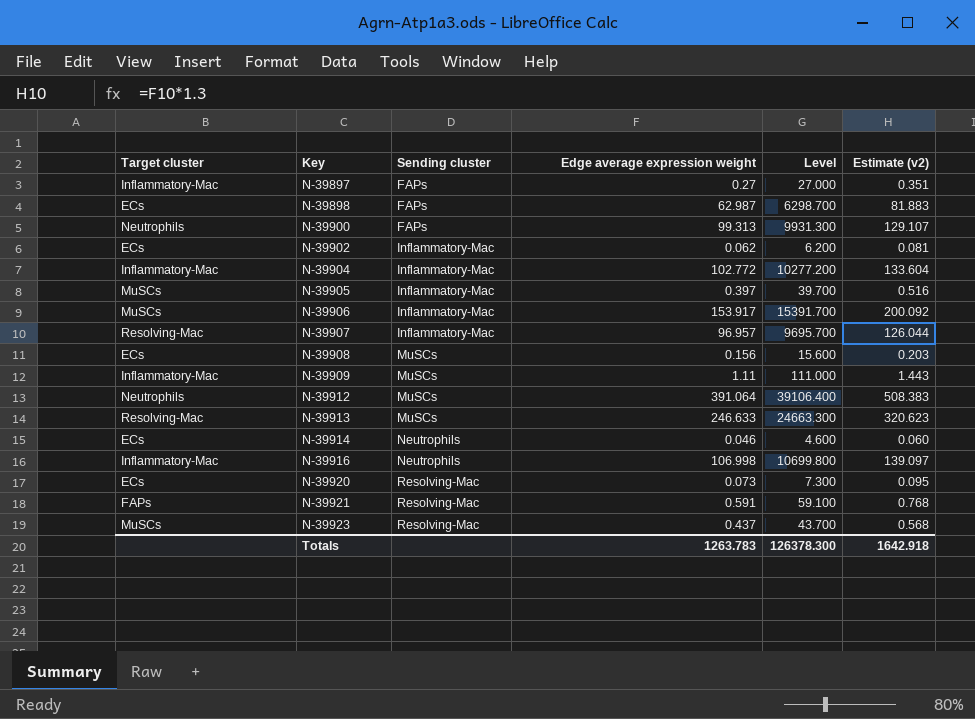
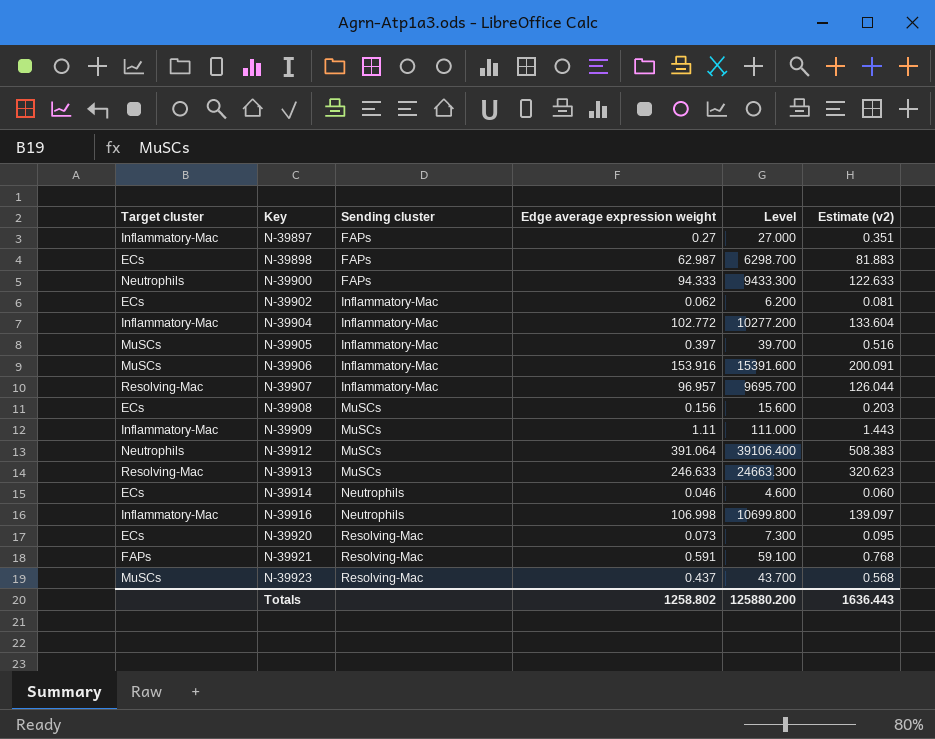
N-39900 | Edge average expression weight: 99.313 -> 94.333
N-39900 | Level: 9931.300 -> 9433.300
N-39900 | Estimate (v2): 129.107 -> 122.633
N-39906 | Edge average expression weight: 153.917 -> 153.916
N-39906 | Level: 15391.700 -> 15391.600
N-39906 | Estimate (v2): 200.092 -> 200.091
Totals | Edge average expression weight: 1263.783 -> 1258.802
Totals | Level: 126378.300 -> 125880.200
Totals | Estimate (v2): 1642.918 -> 1636.443

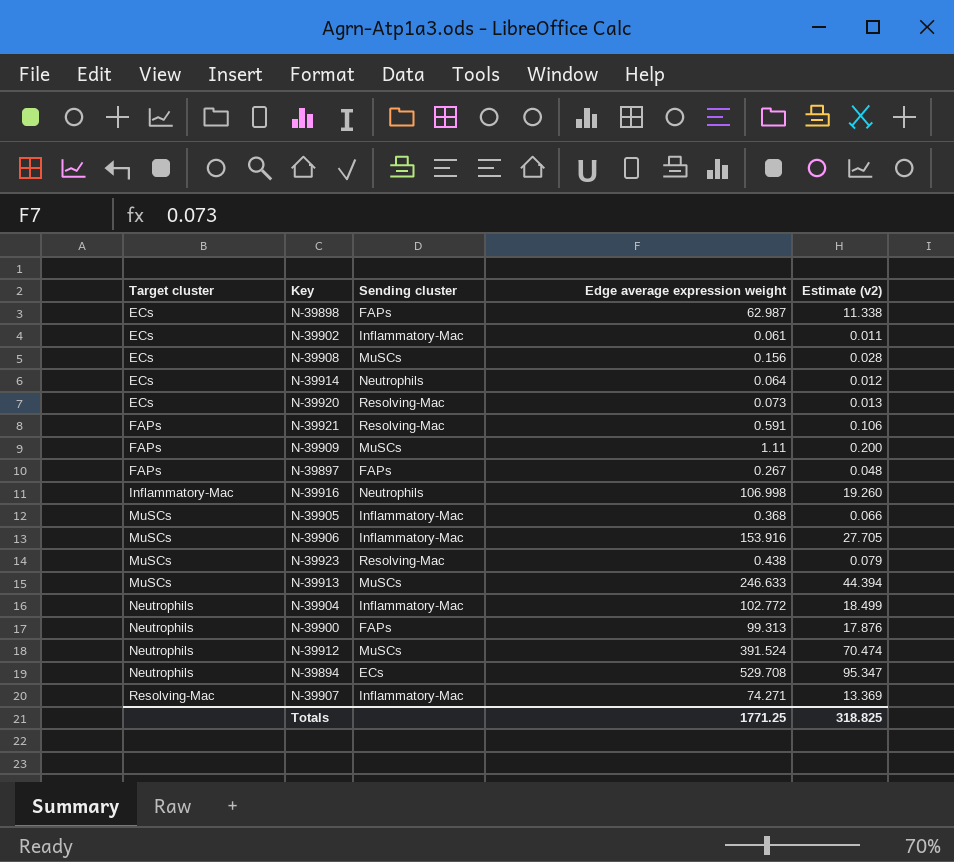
row order: Key ascending -> Target cluster ascending
column Level | formula: [Edge average expression weight] * 100 -> none
column Estimate (v2) | formula: [Edge average expression weight] * 1.3 -> [Edge average expression weight] * 0.18
N-39902 | Edge average expression weight: 0.062 -> 0.061
N-39914 | Edge average expression weight: 0.046 -> 0.064
N-39909 | Target cluster: Inflammatory-Mac -> FAPs
N-39897 | Target cluster: Inflammatory-Mac -> FAPs
N-39897 | Edge average expression weight: 0.27 -> 0.267
N-39905 | Edge average expression weight: 0.397 -> 0.368
N-39923 | Edge average expression weight: 0.437 -> 0.438
N-39913 | Target cluster: Resolving-Mac -> MuSCs
N-39904 | Target cluster: Inflammatory-Mac -> Neutrophils
N-39900 | Edge average expression weight: 94.333 -> 99.313
N-39912 | Edge average expression weight: 391.064 -> 391.524
row N-39894: none -> Neutrophils | ECs | 529.708 | 95.347
N-39907 | Edge average expression weight: 96.957 -> 74.271
Totals | Edge average expression weight: 1258.802 -> 1771.25
Totals | Estimate (v2): 1636.443 -> 318.825

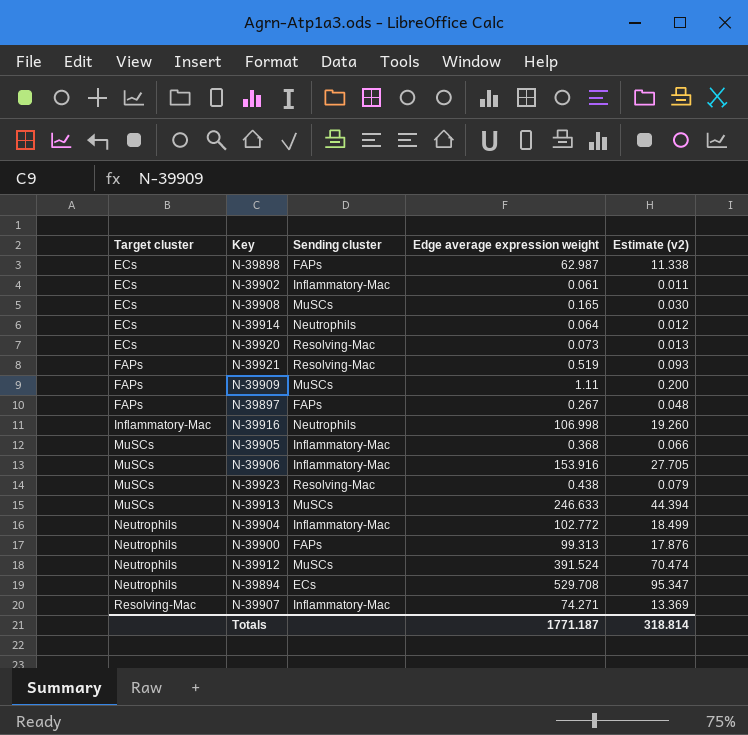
N-39908 | Edge average expression weight: 0.156 -> 0.165
N-39908 | Estimate (v2): 0.028 -> 0.030
N-39921 | Edge average expression weight: 0.591 -> 0.519
N-39921 | Estimate (v2): 0.106 -> 0.093
Totals | Edge average expression weight: 1771.25 -> 1771.187
Totals | Estimate (v2): 318.825 -> 318.814

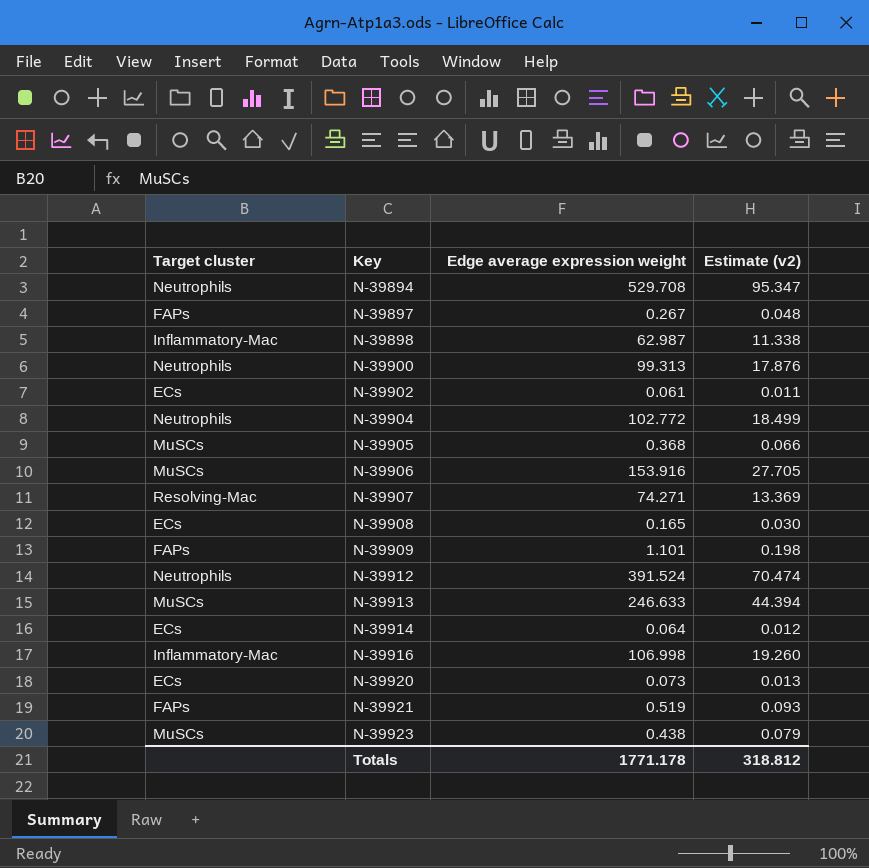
row order: Target cluster ascending -> Key ascending
column Sending cluster | position: 3 -> none
N-39898 | Target cluster: ECs -> Inflammatory-Mac
N-39909 | Edge average expression weight: 1.11 -> 1.101
N-39909 | Estimate (v2): 0.200 -> 0.198
Totals | Edge average expression weight: 1771.187 -> 1771.178
Totals | Estimate (v2): 318.814 -> 318.812

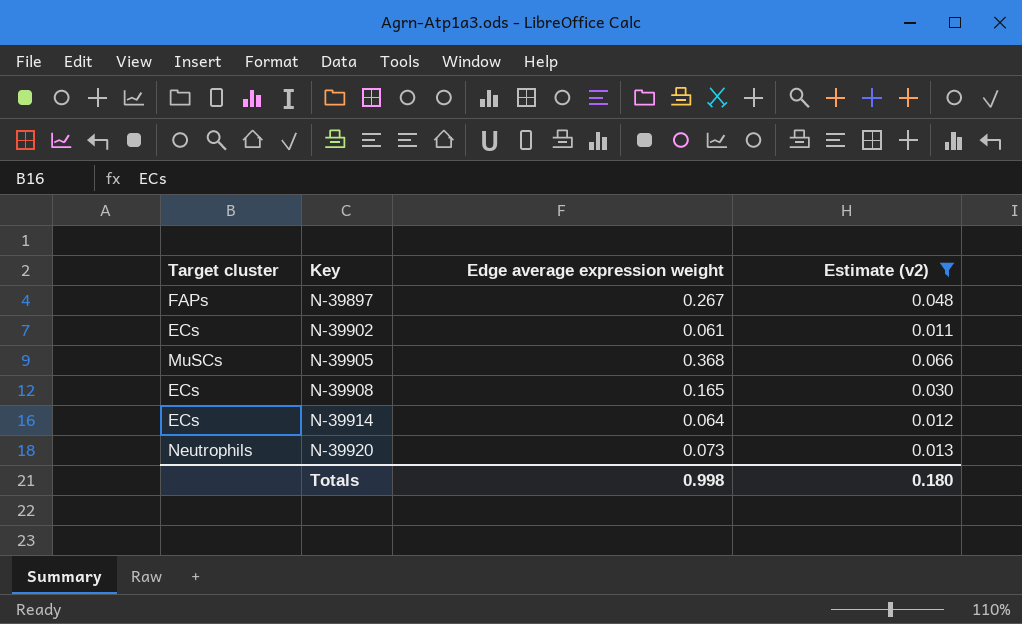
filter: none -> Estimate (v2) <= 0.066
N-39920 | Target cluster: ECs -> Neutrophils
Totals | Edge average expression weight: 1771.178 -> 0.998
Totals | Estimate (v2): 318.812 -> 0.180

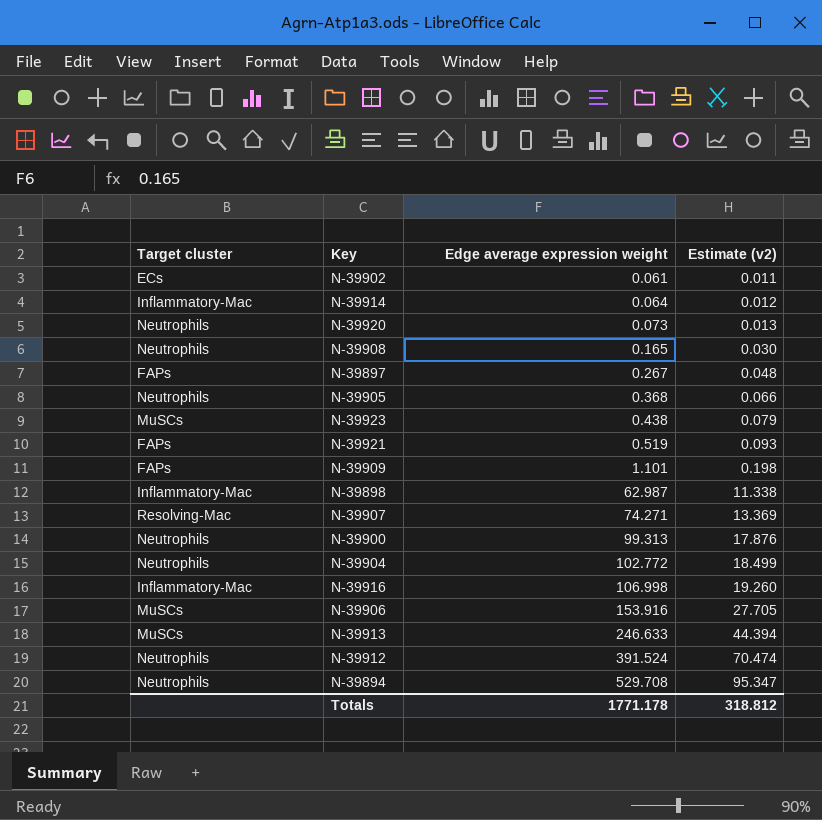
filter: Estimate (v2) <= 0.066 -> none
row order: Key ascending -> Edge average expression weight ascending
N-39914 | Target cluster: ECs -> Inflammatory-Mac
N-39908 | Target cluster: ECs -> Neutrophils
N-39905 | Target cluster: MuSCs -> Neutrophils
Totals | Edge average expression weight: 0.998 -> 1771.178
Totals | Estimate (v2): 0.180 -> 318.812

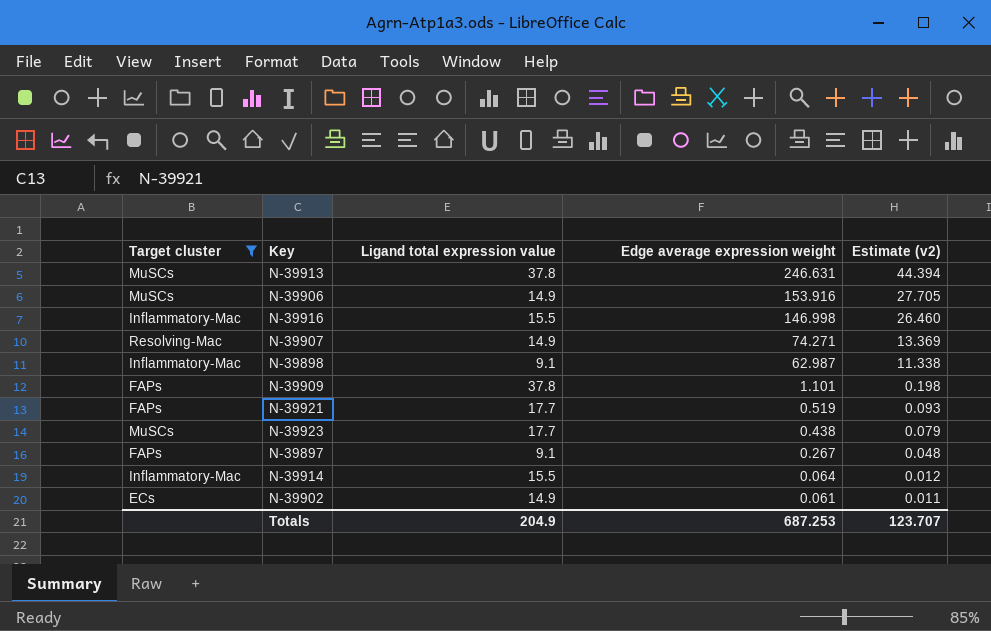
filter: none -> Target cluster != Neutrophils
row order: Edge average expression weight ascending -> Edge average expression weight descending
column Ligand total expression value | position: none -> 3
N-39913 | Edge average expression weight: 246.633 -> 246.631
N-39916 | Edge average expression weight: 106.998 -> 146.998
N-39916 | Estimate (v2): 19.260 -> 26.460
Totals | Edge average expression weight: 1771.178 -> 687.253
Totals | Estimate (v2): 318.812 -> 123.707

